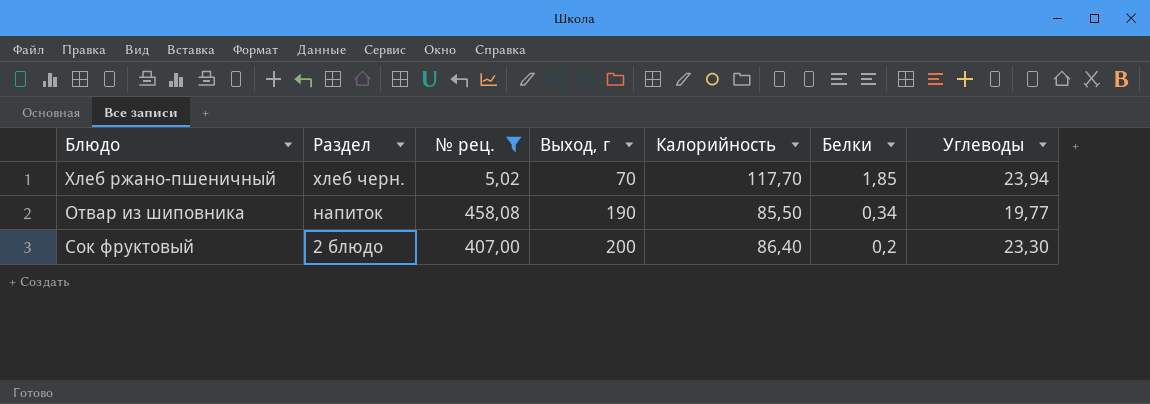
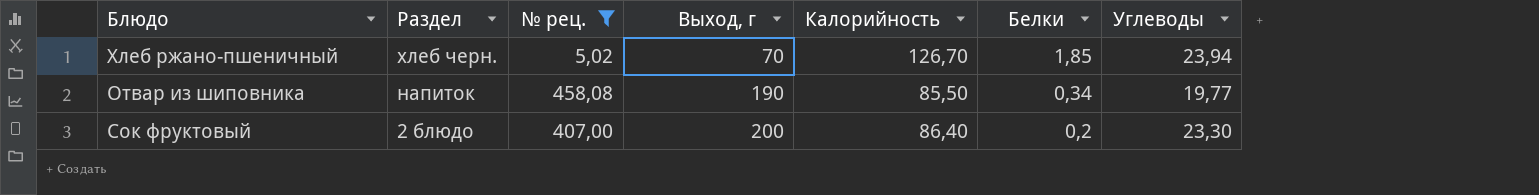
Хлеб ржано-пшеничный | Калорийность: 117,70 -> 126,70

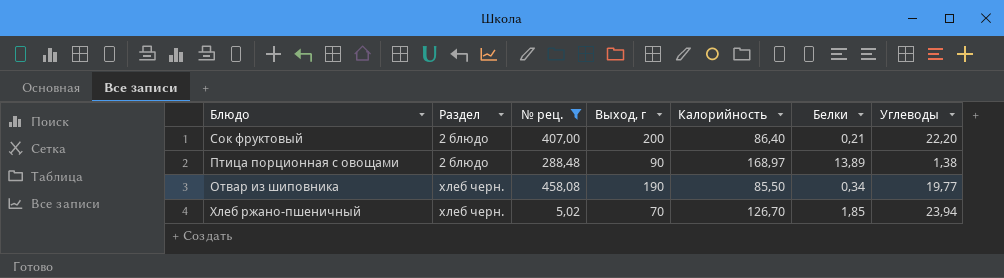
row order: Раздел descending -> Раздел ascending
Сок фруктовый | Белки: 0,2 -> 0,21
Сок фруктовый | Углеводы: 23,30 -> 22,20
row Птица порционная с овощами: none -> 2 блюдо | 288,48 | 90 | 168,97 | 13,89 | 1,38
Отвар из шиповника | Раздел: напиток -> хлеб черн.

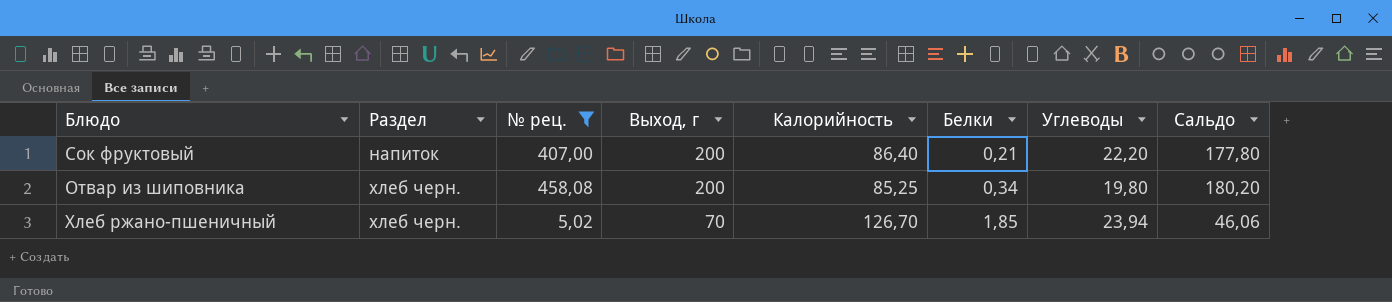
column Сальдо | formula: none -> [Выход, г] - [Углеводы]
row Птица порционная с овощами: 2 блюдо | 288,48 | 90 | 168,97 | 13,89 | 1,38 -> none
Сок фруктовый | Раздел: 2 блюдо -> напиток
Отвар из шиповника | Выход, г: 190 -> 200
Отвар из шиповника | Калорийность: 85,50 -> 85,25
Отвар из шиповника | Углеводы: 19,77 -> 19,80

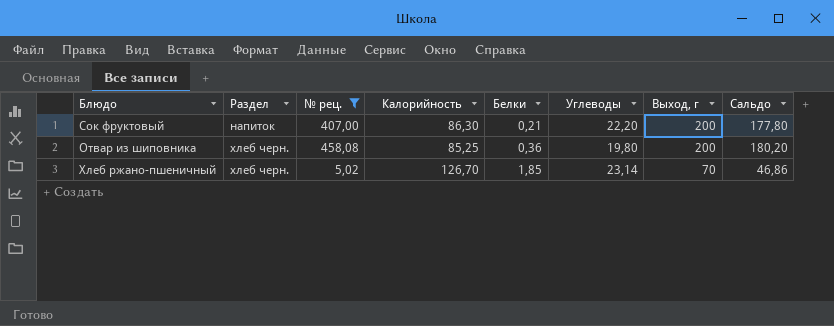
column Выход, г | position: 4 -> 7
Сок фруктовый | Калорийность: 86,40 -> 86,30
Отвар из шиповника | Белки: 0,34 -> 0,36
Хлеб ржано-пшеничный | Углеводы: 23,94 -> 23,14
Хлеб ржано-пшеничный | Сальдо: 46,06 -> 46,86

